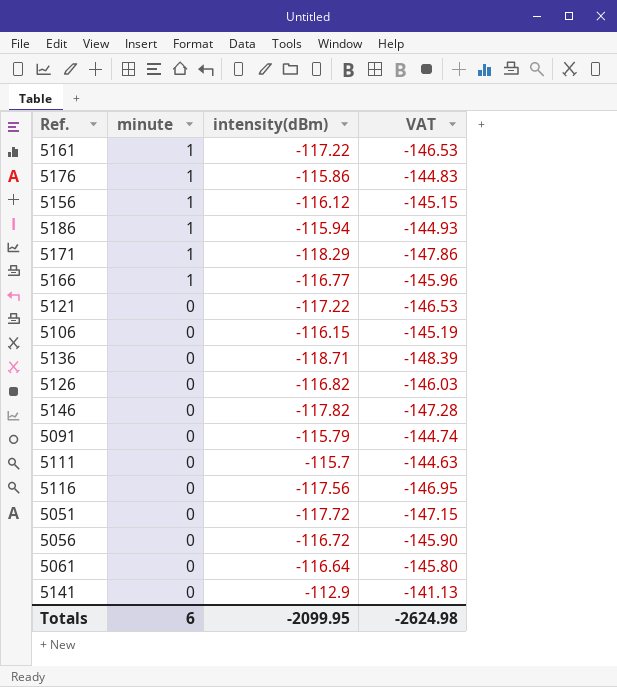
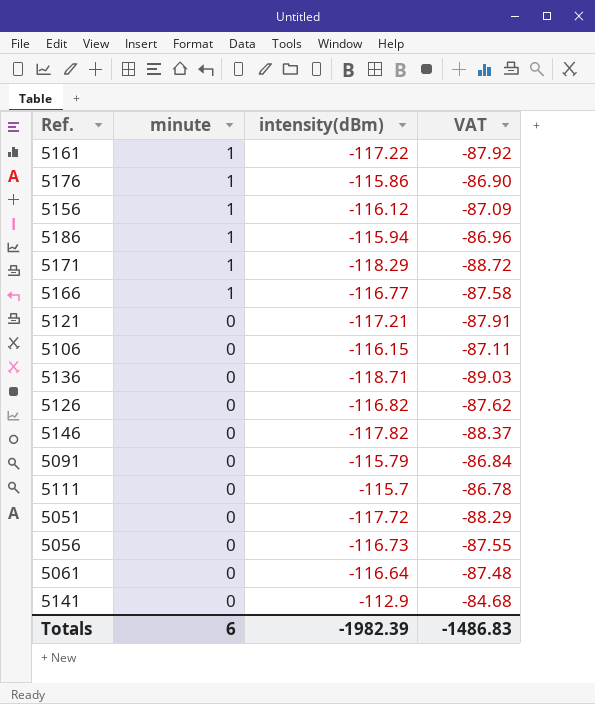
column VAT | formula: [intensity(dBm)] * 1.25 -> [intensity(dBm)] * 0.75
row 5116: 0 | -117.56 | -146.95 -> none
5121 | intensity(dBm): -117.22 -> -117.21
5056 | intensity(dBm): -116.72 -> -116.73
Totals | intensity(dBm): -2099.95 -> -1982.39
Totals | VAT: -2624.98 -> -1486.83

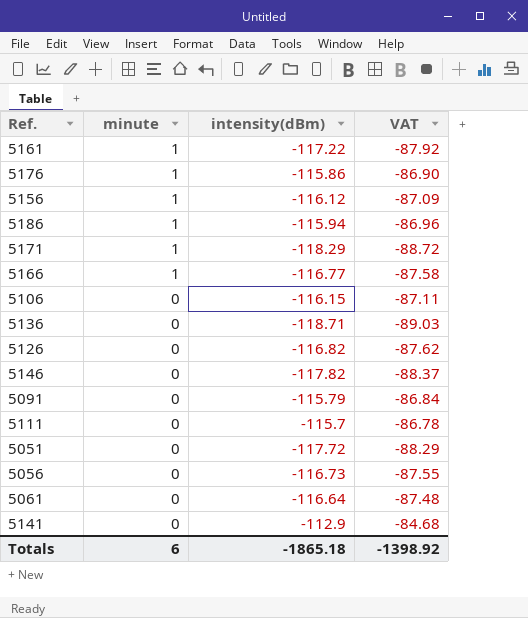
row 5121: 0 | -117.21 | -87.91 -> none
Totals | intensity(dBm): -1982.39 -> -1865.18
Totals | VAT: -1486.83 -> -1398.92

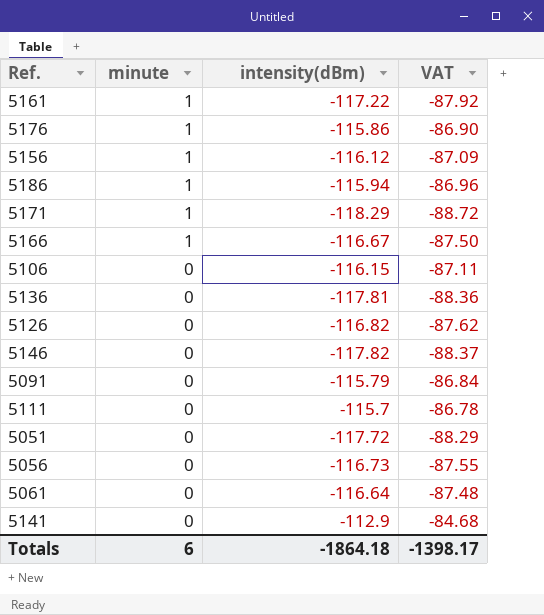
5166 | intensity(dBm): -116.77 -> -116.67
5166 | VAT: -87.58 -> -87.50
5136 | intensity(dBm): -118.71 -> -117.81
5136 | VAT: -89.03 -> -88.36
Totals | intensity(dBm): -1865.18 -> -1864.18
Totals | VAT: -1398.92 -> -1398.17

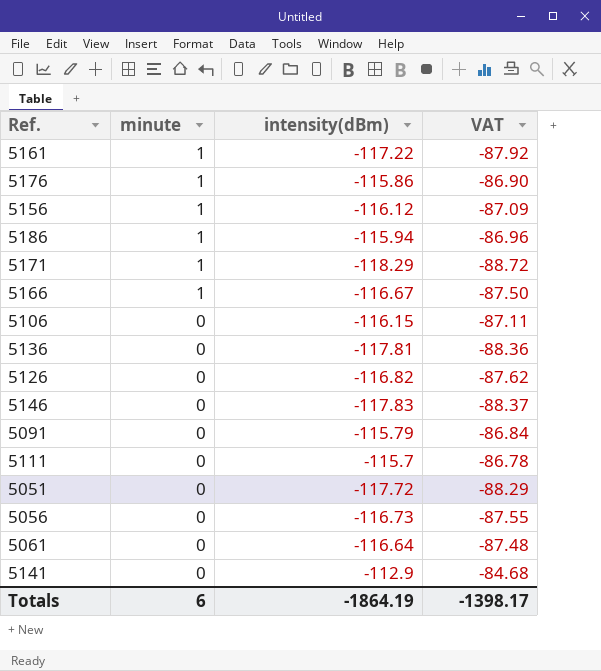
5146 | intensity(dBm): -117.82 -> -117.83
Totals | intensity(dBm): -1864.18 -> -1864.19

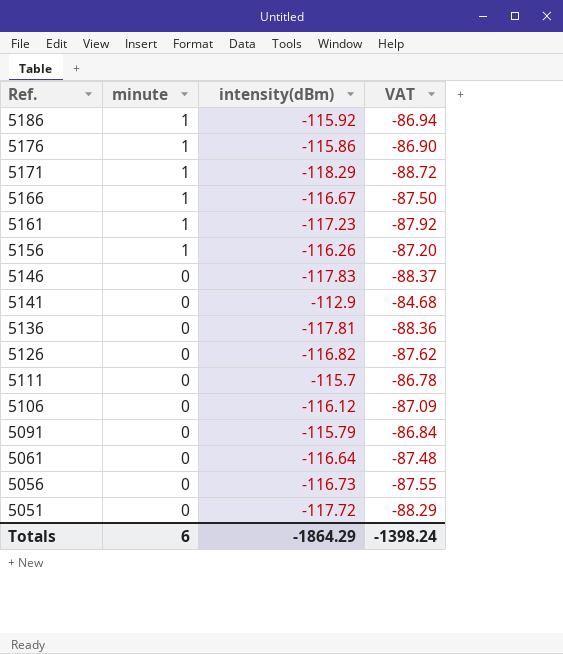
row order: minute descending -> Ref. descending
5186 | intensity(dBm): -115.94 -> -115.92
5186 | VAT: -86.96 -> -86.94
5161 | intensity(dBm): -117.22 -> -117.23
5156 | intensity(dBm): -116.12 -> -116.26
5156 | VAT: -87.09 -> -87.20
5106 | intensity(dBm): -116.15 -> -116.12
5106 | VAT: -87.11 -> -87.09
Totals | intensity(dBm): -1864.19 -> -1864.29
Totals | VAT: -1398.17 -> -1398.24

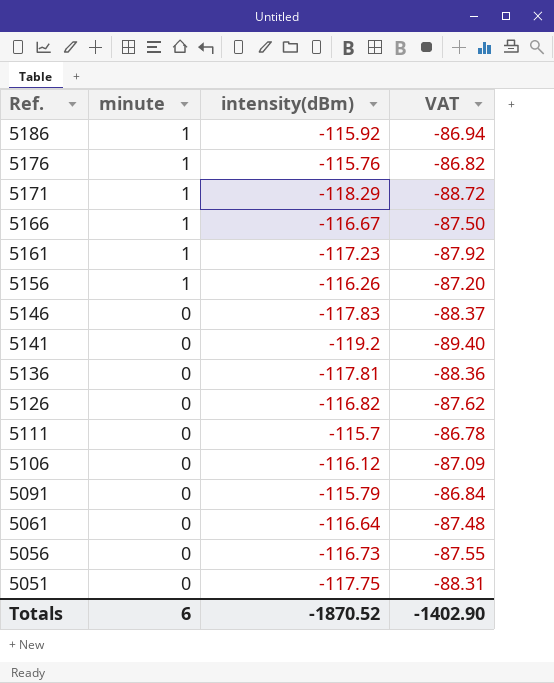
5176 | intensity(dBm): -115.86 -> -115.76
5176 | VAT: -86.90 -> -86.82
5141 | intensity(dBm): -112.9 -> -119.2
5141 | VAT: -84.68 -> -89.40
5051 | intensity(dBm): -117.72 -> -117.75
5051 | VAT: -88.29 -> -88.31
Totals | intensity(dBm): -1864.29 -> -1870.52
Totals | VAT: -1398.24 -> -1402.90

